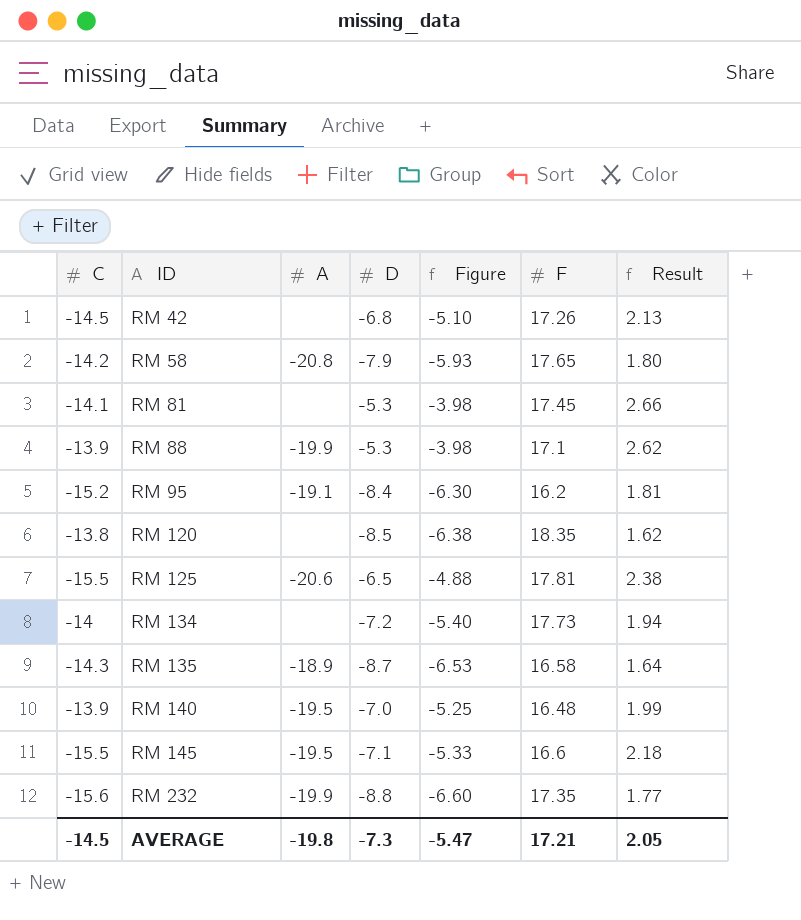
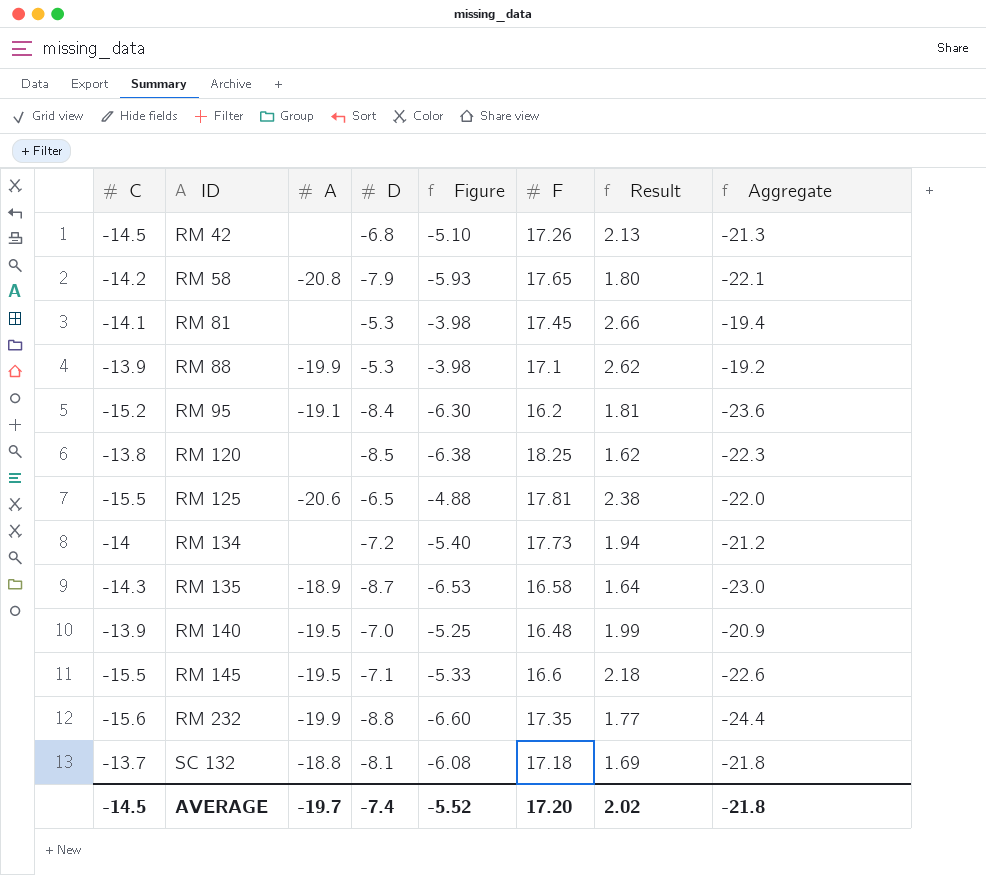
column Aggregate | formula: none -> [C] + [D]
RM 120 | F: 18.35 -> 18.25
row SC 132: none -> -13.7 | -18.8 | -8.1 | -6.08 | 17.18 | 1.69 | -21.8
AVERAGE | A: -19.8 -> -19.7
AVERAGE | D: -7.3 -> -7.4
AVERAGE | Figure: -5.47 -> -5.52
AVERAGE | F: 17.21 -> 17.20
AVERAGE | Result: 2.05 -> 2.02

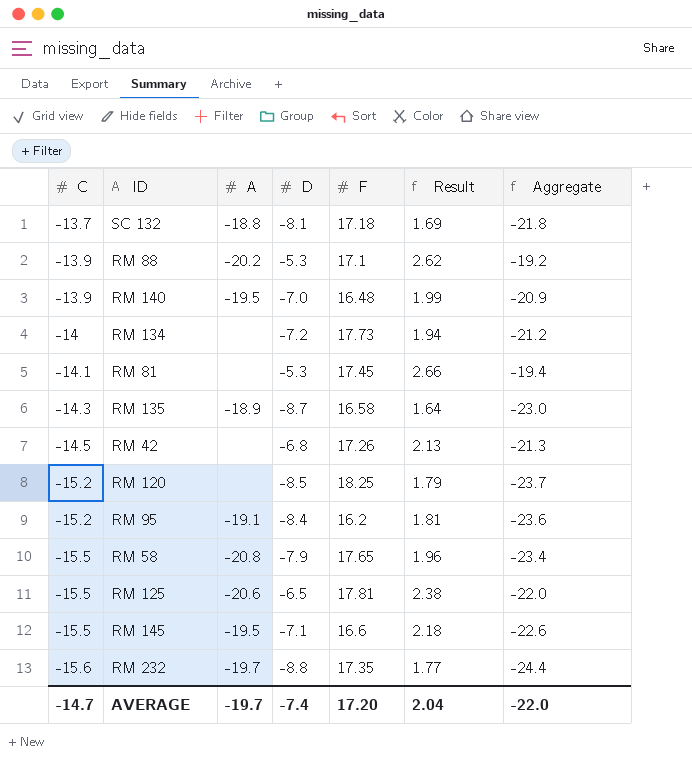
row order: ID ascending -> C descending
column Figure | formula: [D] * 0.75 -> none
RM 88 | A: -19.9 -> -20.2
RM 120 | C: -13.8 -> -15.2
RM 120 | Result: 1.62 -> 1.79
RM 120 | Aggregate: -22.3 -> -23.7
RM 58 | C: -14.2 -> -15.5
RM 58 | Result: 1.80 -> 1.96
RM 58 | Aggregate: -22.1 -> -23.4
RM 232 | A: -19.9 -> -19.7
AVERAGE | C: -14.5 -> -14.7
AVERAGE | Result: 2.02 -> 2.04
AVERAGE | Aggregate: -21.8 -> -22.0

